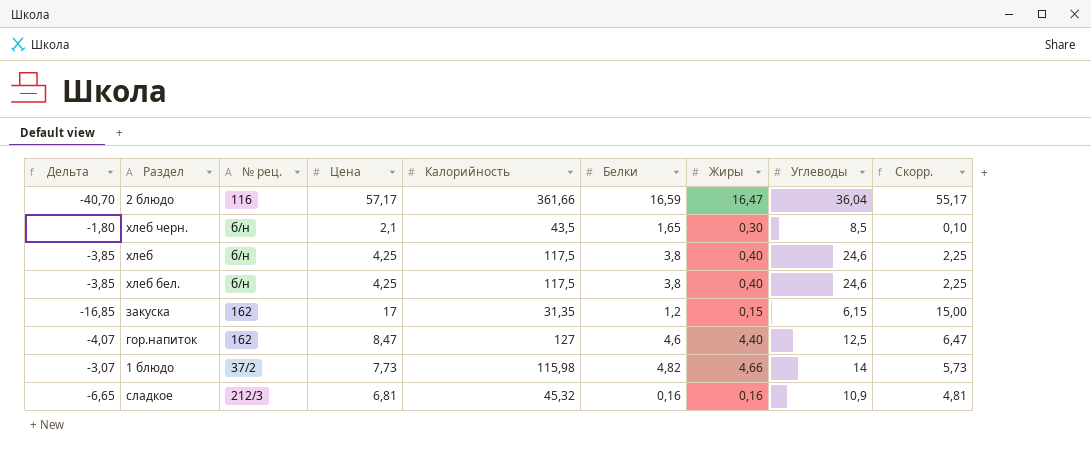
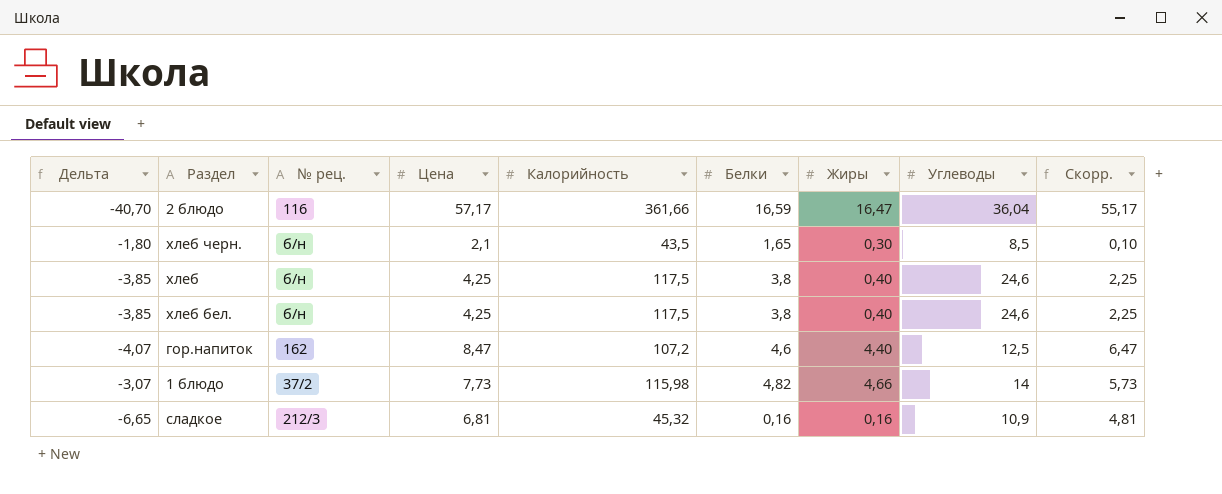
row закуска: -16,85 | 162 | 17 | 31,35 | 1,2 | 0,15 | 6,15 | 15,00 -> none
гор.напиток | Калорийность: 127 -> 107,2

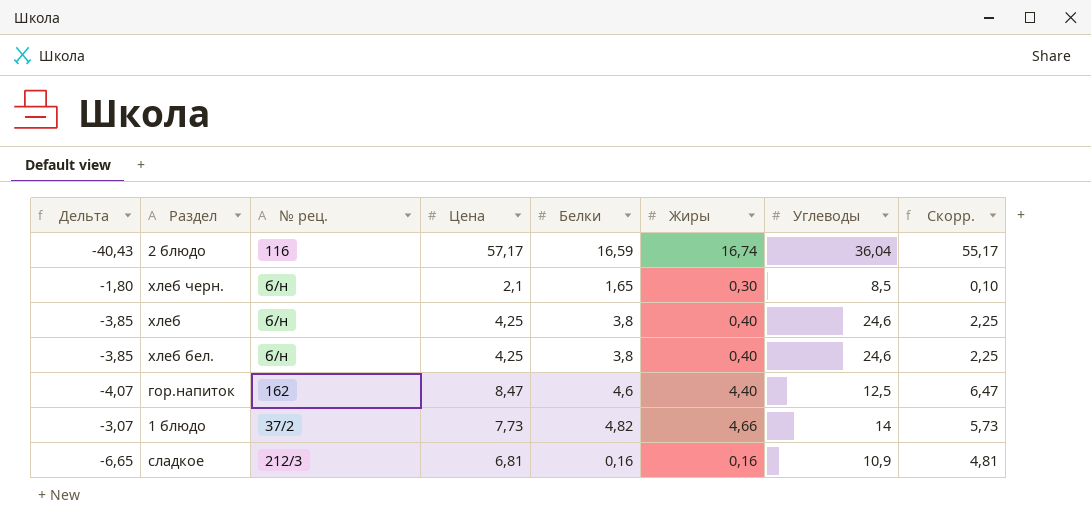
column Калорийность | position: 5 -> none
2 блюдо | Дельта: -40,70 -> -40,43
2 блюдо | Жиры: 16,47 -> 16,74

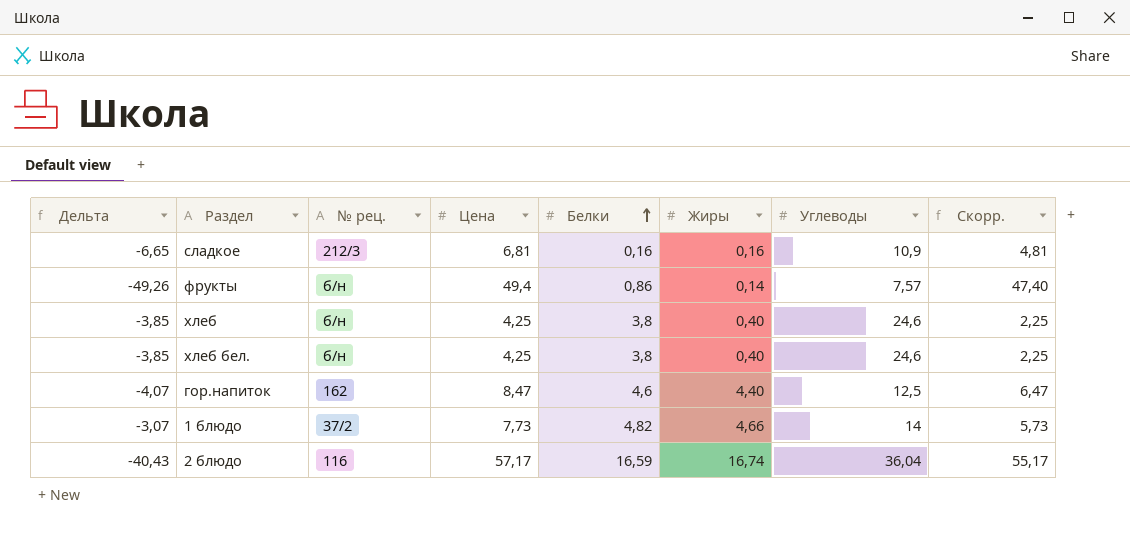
row order: none -> Белки ascending
row хлеб черн.: -1,80 | б/н | 2,1 | 1,65 | 0,30 | 8,5 | 0,10 -> none
row фрукты: none -> -49,26 | б/н | 49,4 | 0,86 | 0,14 | 7,57 | 47,40

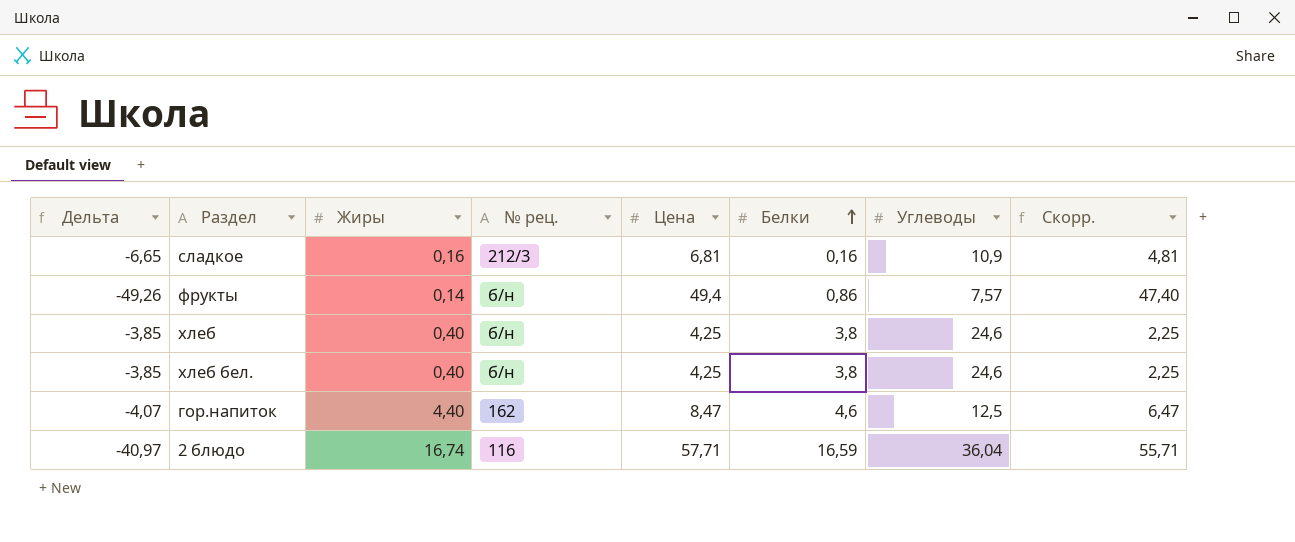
column Жиры | position: 6 -> 3
row 1 блюдо: -3,07 | 37/2 | 7,73 | 4,82 | 4,66 | 14 | 5,73 -> none
2 блюдо | Дельта: -40,43 -> -40,97
2 блюдо | Цена: 57,17 -> 57,71
2 блюдо | Скорр.: 55,17 -> 55,71

